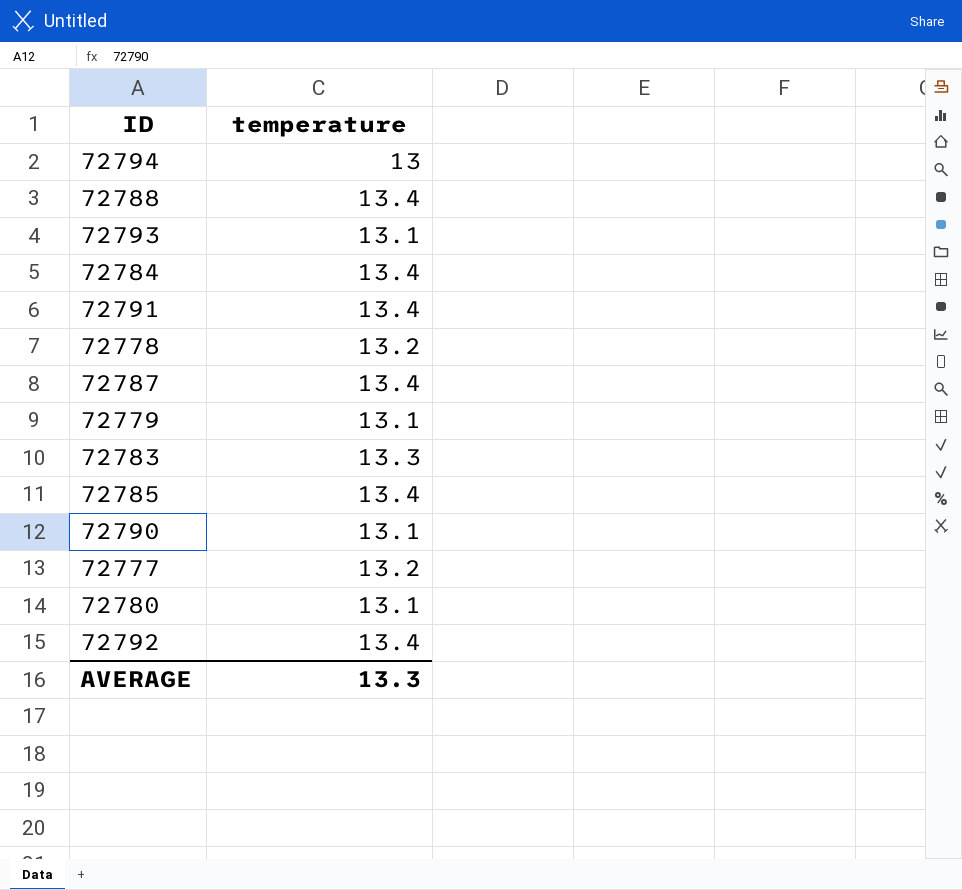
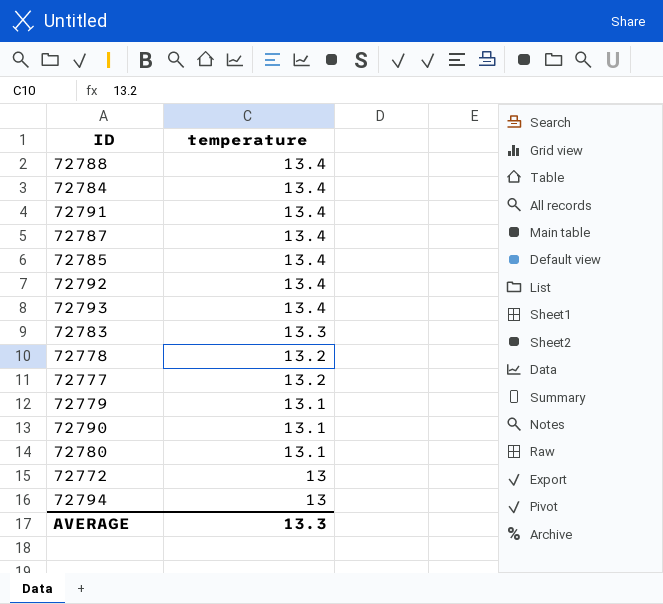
row order: none -> temperature descending
72793 | temperature: 13.1 -> 13.4
row 72772: none -> 13

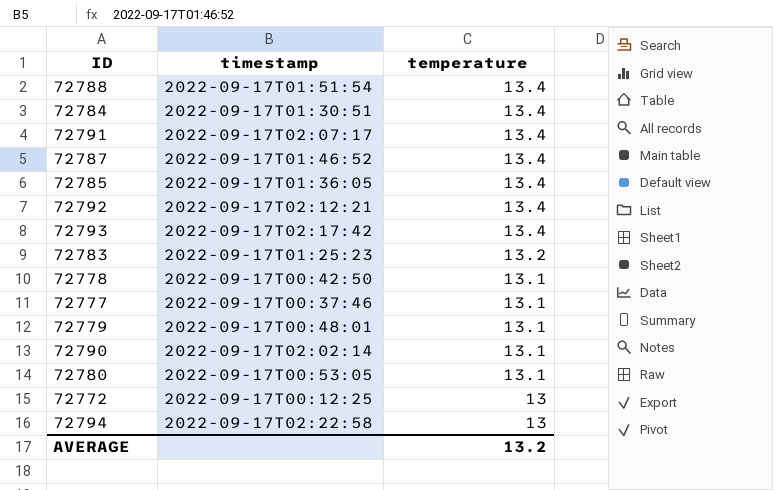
column timestamp | position: none -> 2
72783 | temperature: 13.3 -> 13.2
72778 | temperature: 13.2 -> 13.1
72777 | temperature: 13.2 -> 13.1
AVERAGE | temperature: 13.3 -> 13.2

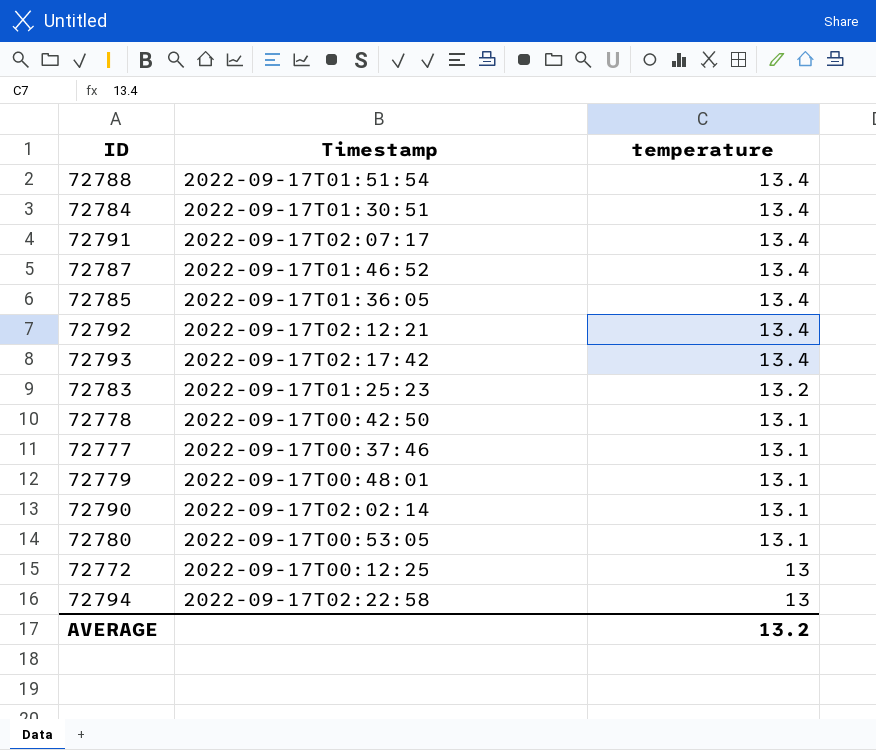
column name: timestamp -> Timestamp

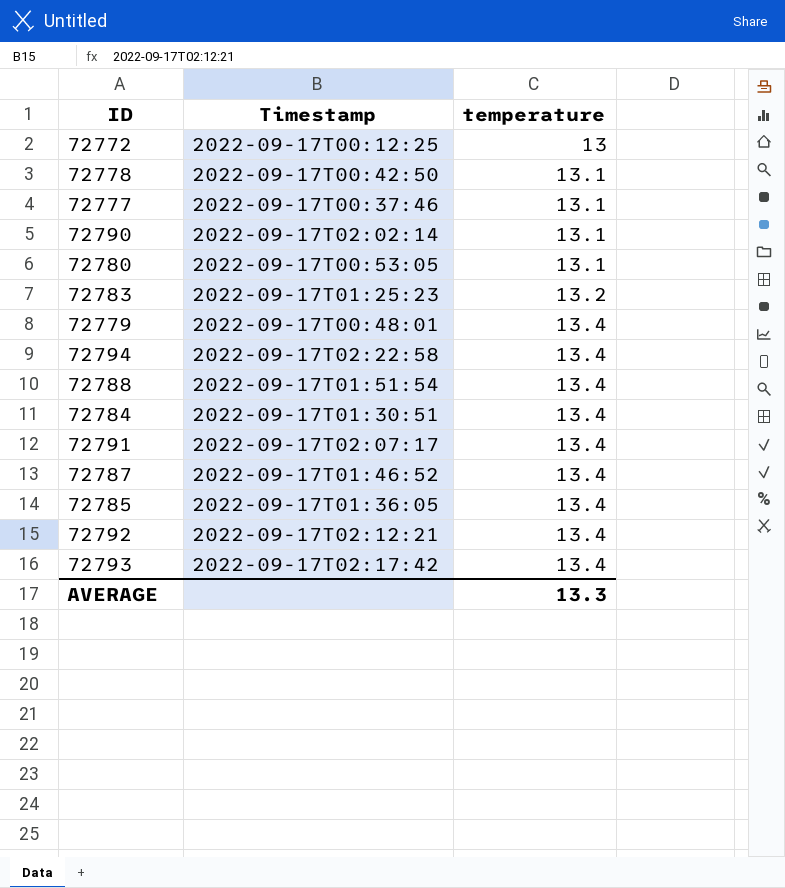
row order: temperature descending -> temperature ascending
72779 | temperature: 13.1 -> 13.4
72794 | temperature: 13 -> 13.4
AVERAGE | temperature: 13.2 -> 13.3

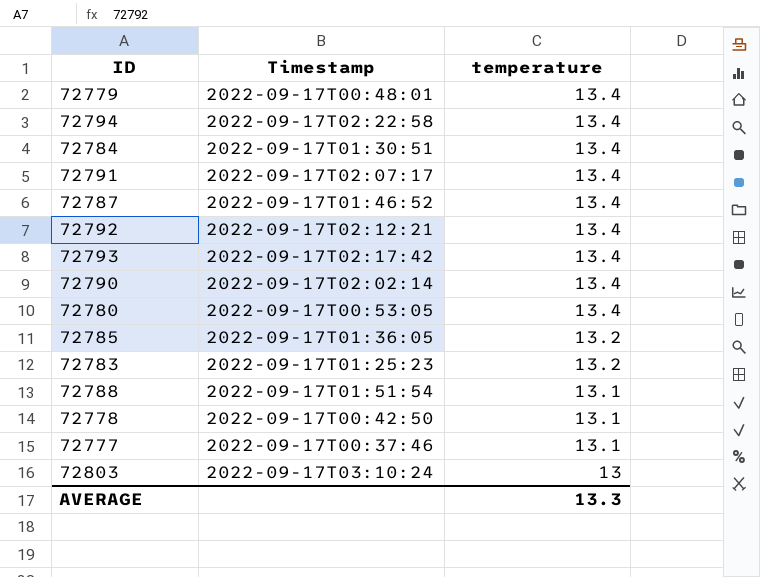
row order: temperature ascending -> temperature descending
row 72772: 2022-09-17T00:12:25 | 13 -> none
72790 | temperature: 13.1 -> 13.4
72780 | temperature: 13.1 -> 13.4
72785 | temperature: 13.4 -> 13.2
72788 | temperature: 13.4 -> 13.1
row 72803: none -> 2022-09-17T03:10:24 | 13

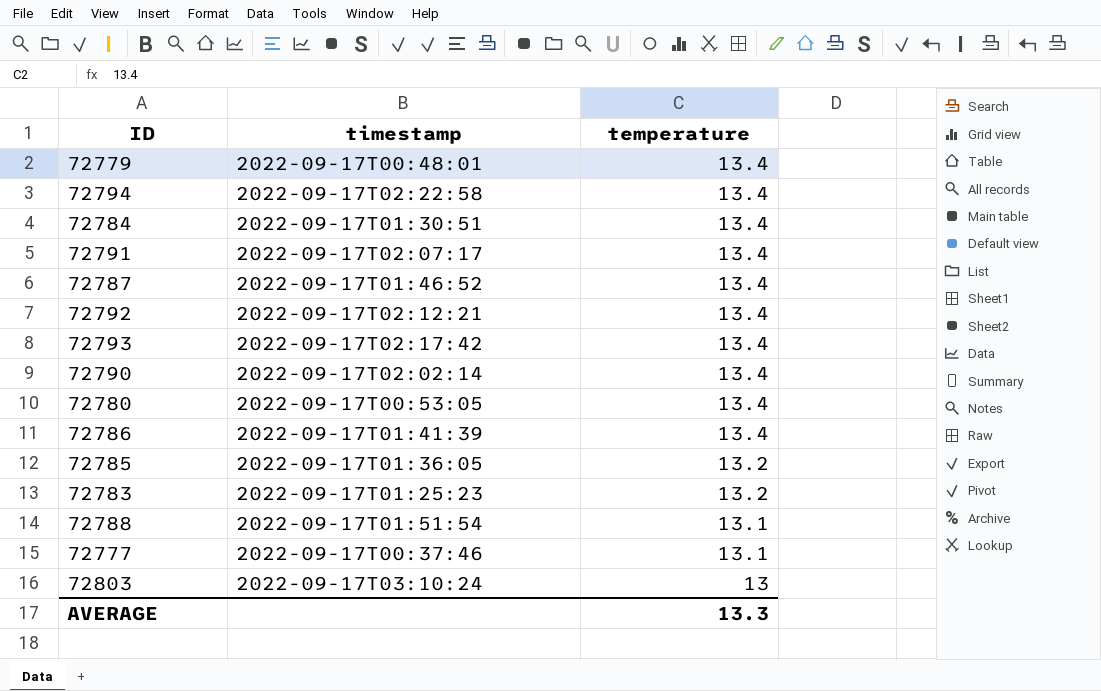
column name: Timestamp -> timestamp
row 72778: 2022-09-17T00:42:50 | 13.1 -> none
row 72786: none -> 2022-09-17T01:41:39 | 13.4

